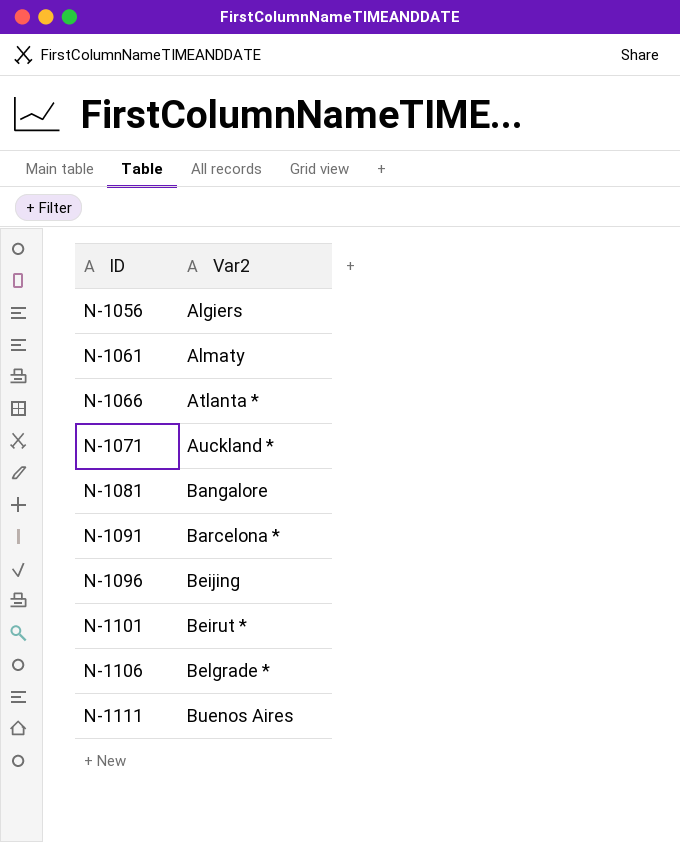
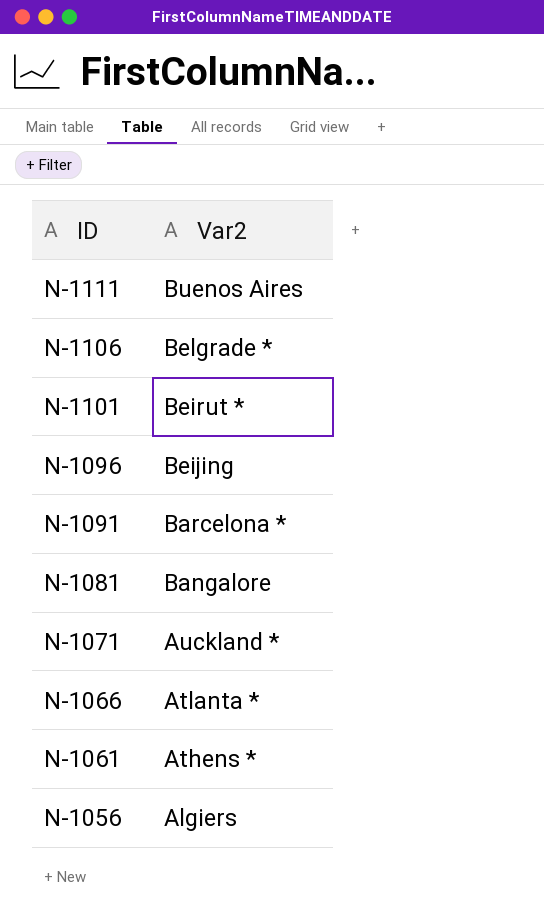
row order: ID ascending -> ID descending
N-1061 | Var2: Almaty -> Athens *

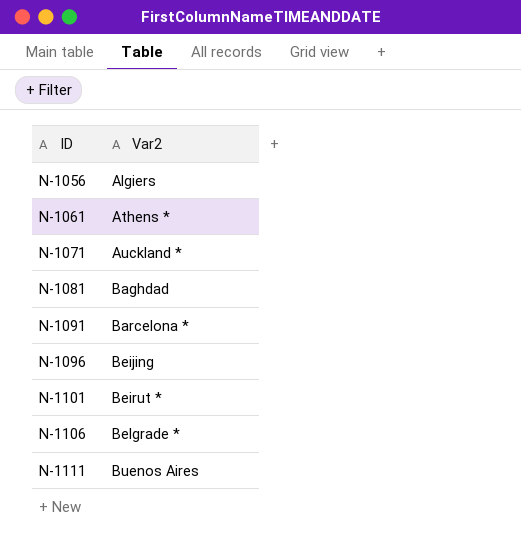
row order: ID descending -> ID ascending
row N-1066: Atlanta * -> none
N-1081 | Var2: Bangalore -> Baghdad

